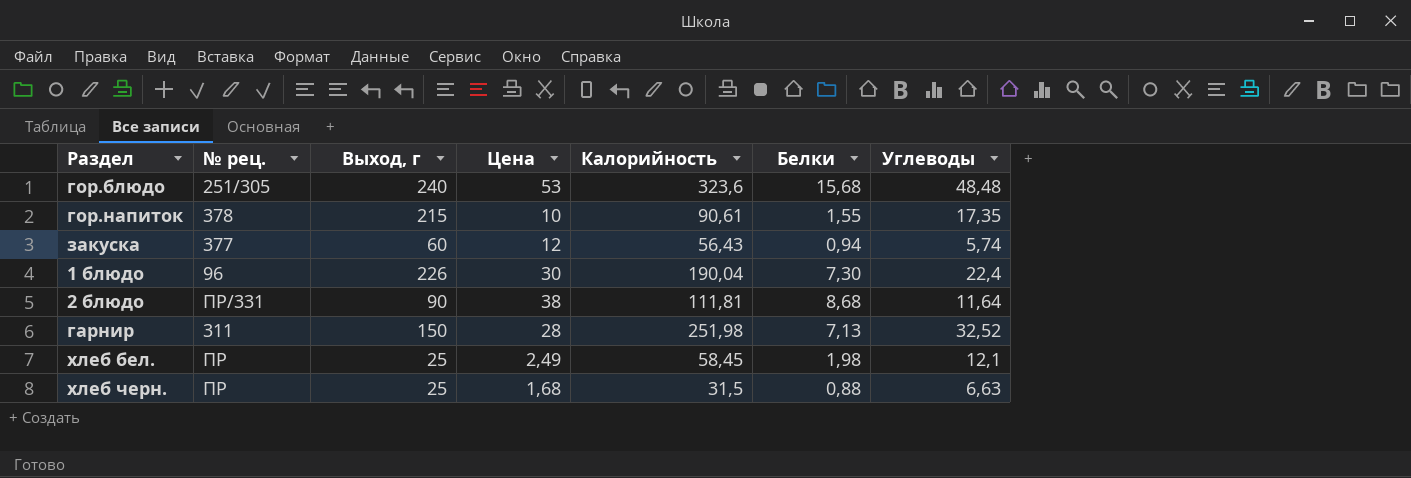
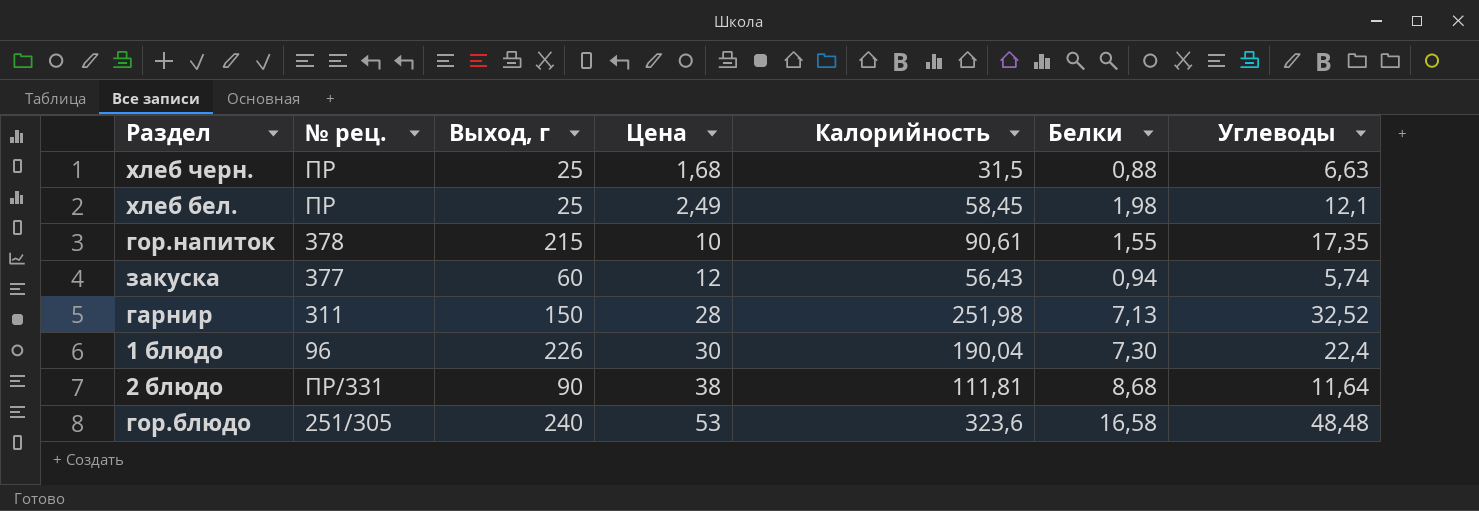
row order: none -> Цена ascending
гор.блюдо | Белки: 15,68 -> 16,58

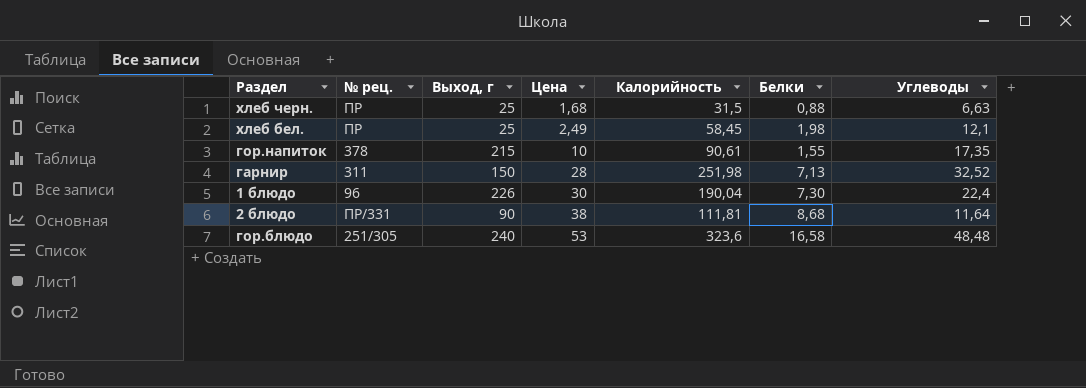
row закуска: 377 | 60 | 12 | 56,43 | 0,94 | 5,74 -> none

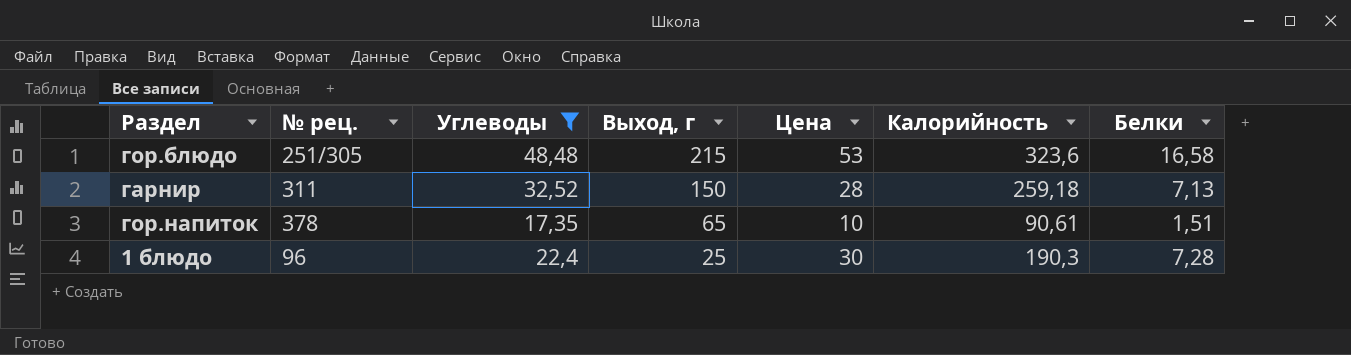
filter: none -> Углеводы >= 17,35
row order: Цена ascending -> Выход, г descending
column Углеводы | position: 7 -> 3
гор.блюдо | Выход, г: 240 -> 215
гарнир | Калорийность: 251,98 -> 259,18
гор.напиток | Выход, г: 215 -> 65
гор.напиток | Белки: 1,55 -> 1,51
1 блюдо | Выход, г: 226 -> 25
1 блюдо | Калорийность: 190,04 -> 190,3
1 блюдо | Белки: 7,30 -> 7,28

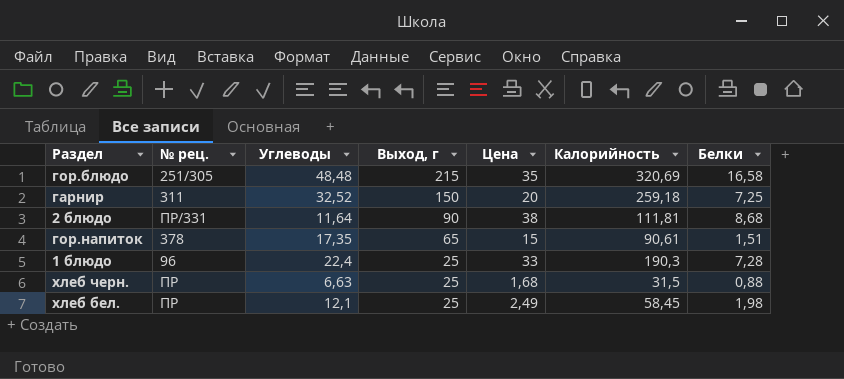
filter: Углеводы >= 17,35 -> none
гор.блюдо | Цена: 53 -> 35
гор.блюдо | Калорийность: 323,6 -> 320,69
гарнир | Цена: 28 -> 20
гарнир | Белки: 7,13 -> 7,25
гор.напиток | Цена: 10 -> 15
1 блюдо | Цена: 30 -> 33

